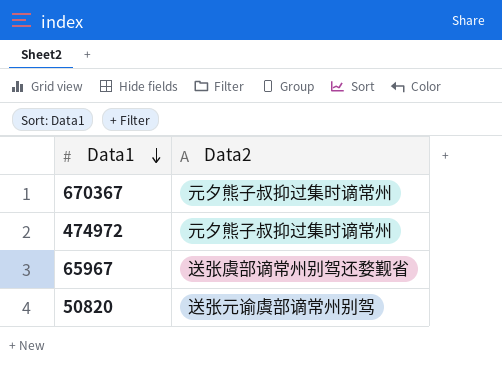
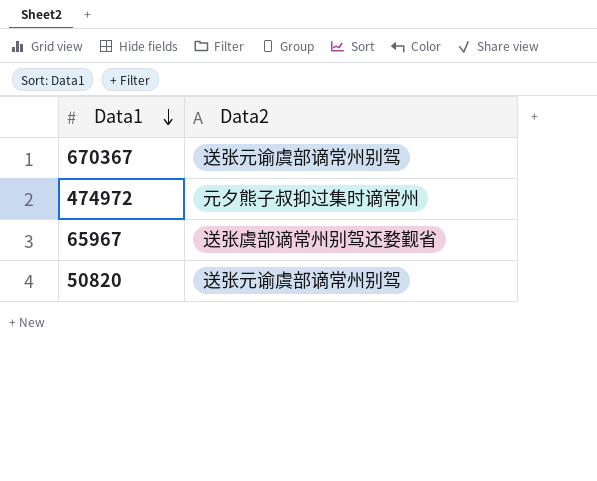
670367 | Data2: 元夕熊子叔抑过集时谪常州 -> 送张元谕虞部谪常州别驾

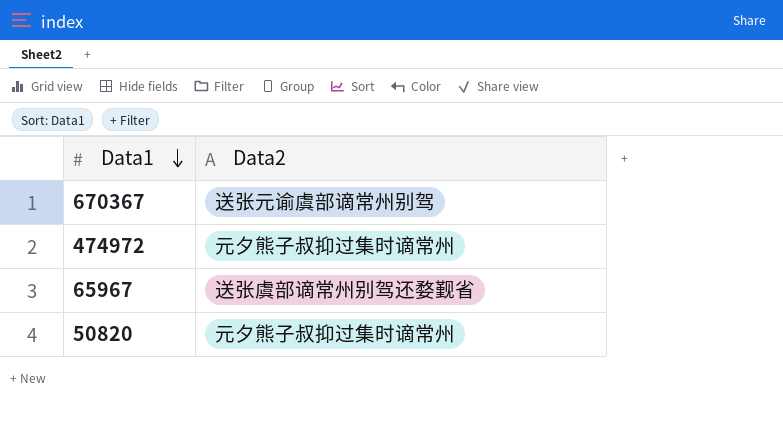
50820 | Data2: 送张元谕虞部谪常州别驾 -> 元夕熊子叔抑过集时谪常州

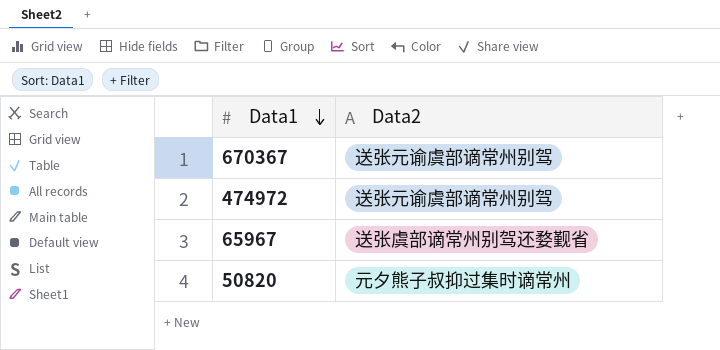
474972 | Data2: 元夕熊子叔抑过集时谪常州 -> 送张元谕虞部谪常州别驾

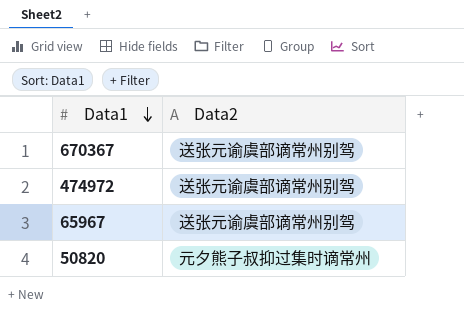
65967 | Data2: 送张虞部谪常州别驾还婺觐省 -> 送张元谕虞部谪常州别驾

